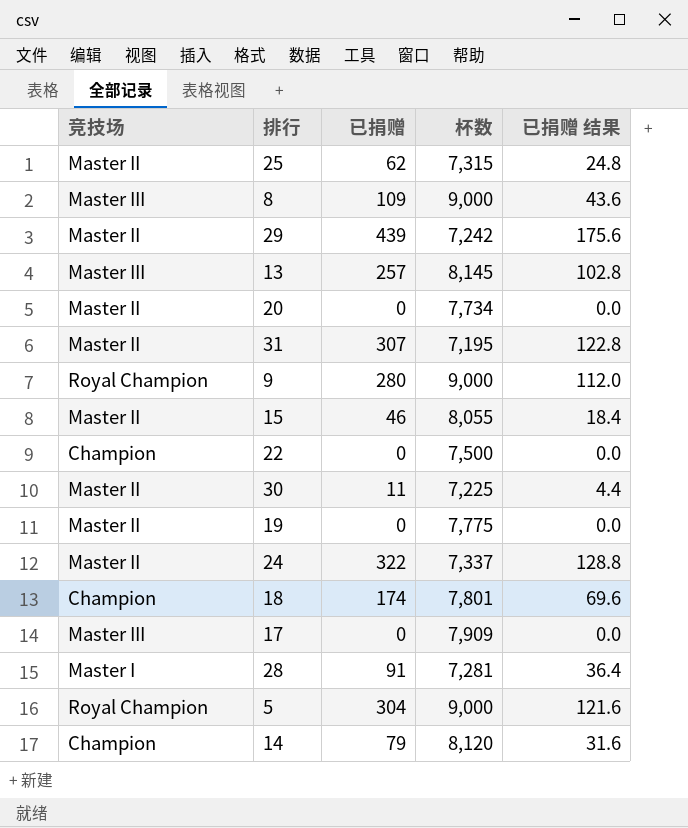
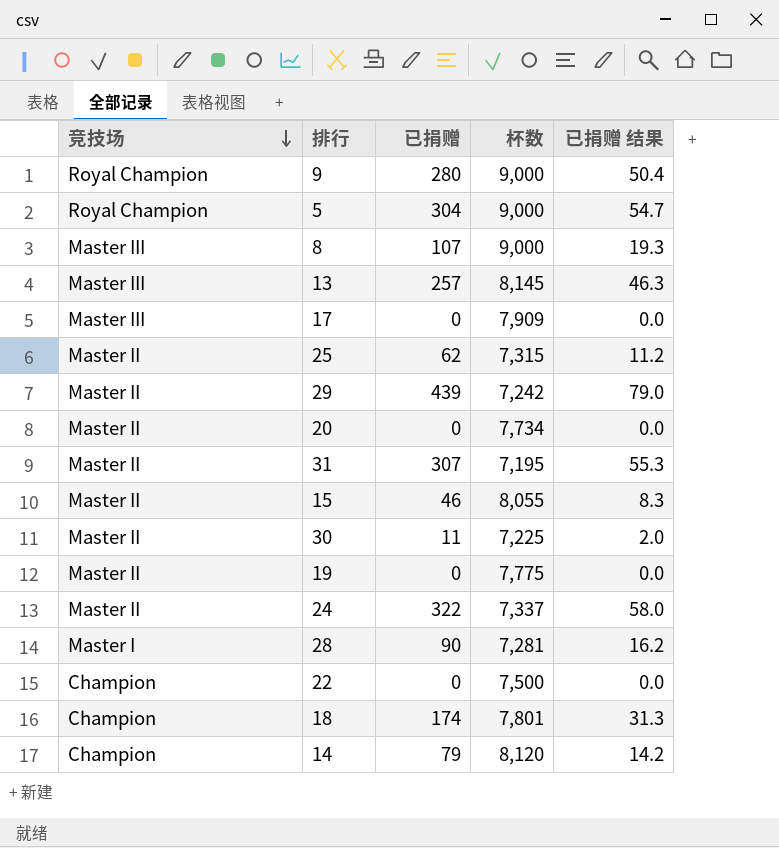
row order: none -> 竞技场 descending
column 已捐赠 结果 | formula: [已捐赠] * 0.4 -> [已捐赠] * 0.18
8 | 已捐赠: 109 -> 107
28 | 已捐赠: 91 -> 90

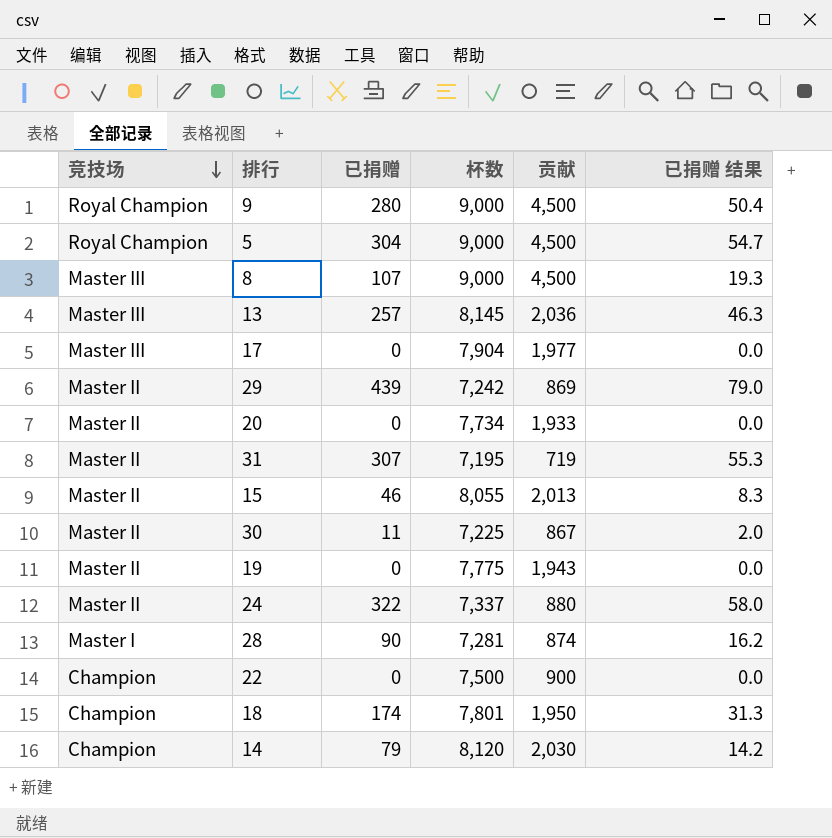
column 贡献 | position: none -> 5
row 25: Master II | 62 | 7,315 | 11.2 -> none
17 | 杯数: 7,909 -> 7,904

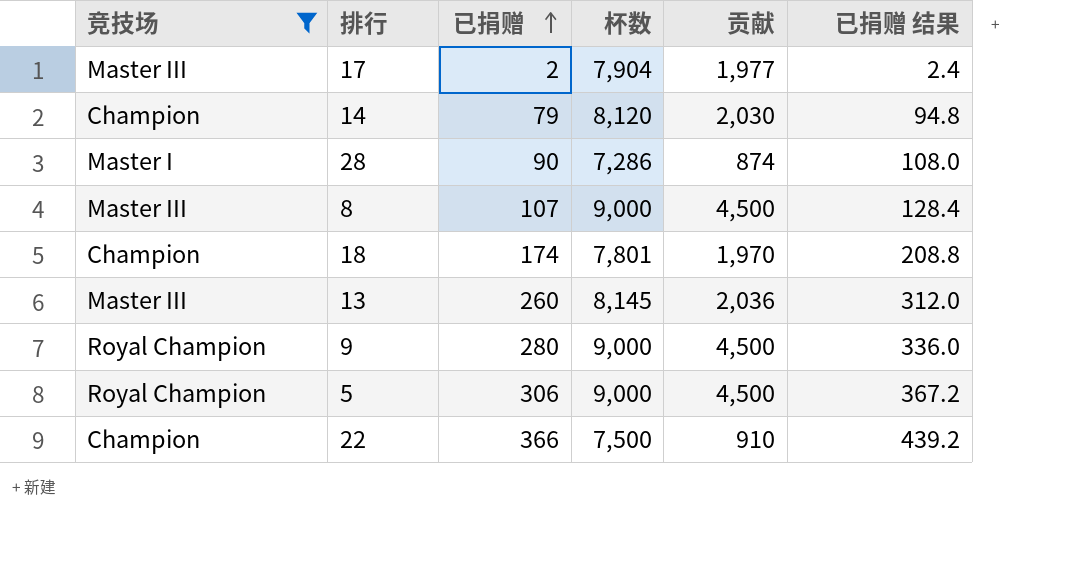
filter: none -> 竞技场 != Master II
row order: 竞技场 descending -> 已捐赠 ascending
column 已捐赠 结果 | formula: [已捐赠] * 0.18 -> [已捐赠] * 1.2
17 | 已捐赠: 0 -> 2
28 | 杯数: 7,281 -> 7,286
18 | 贡献: 1,950 -> 1,970
13 | 已捐赠: 257 -> 260
5 | 已捐赠: 304 -> 306
22 | 已捐赠: 0 -> 366
22 | 贡献: 900 -> 910

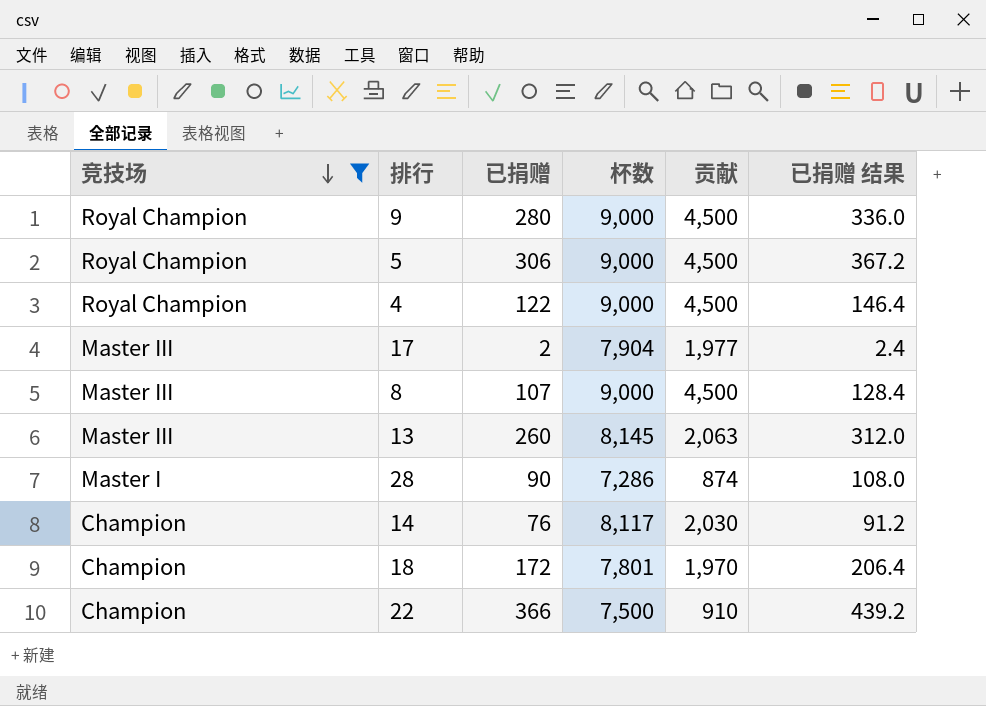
row order: 已捐赠 ascending -> 竞技场 descending
row 4: none -> Royal Champion | 122 | 9,000 | 4,500 | 146.4
13 | 贡献: 2,036 -> 2,063
14 | 已捐赠: 79 -> 76
14 | 杯数: 8,120 -> 8,117
14 | 已捐赠 结果: 94.8 -> 91.2
18 | 已捐赠: 174 -> 172
18 | 已捐赠 结果: 208.8 -> 206.4

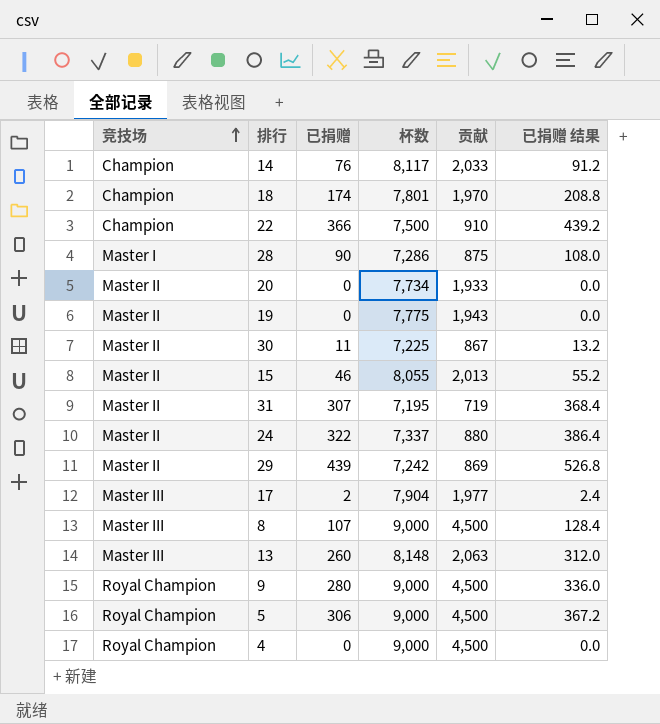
filter: 竞技场 != Master II -> none
row order: 竞技场 descending -> 竞技场 ascending
14 | 贡献: 2,030 -> 2,033
18 | 已捐赠: 172 -> 174
18 | 已捐赠 结果: 206.4 -> 208.8
28 | 贡献: 874 -> 875
13 | 杯数: 8,145 -> 8,148
4 | 已捐赠: 122 -> 0
4 | 已捐赠 结果: 146.4 -> 0.0

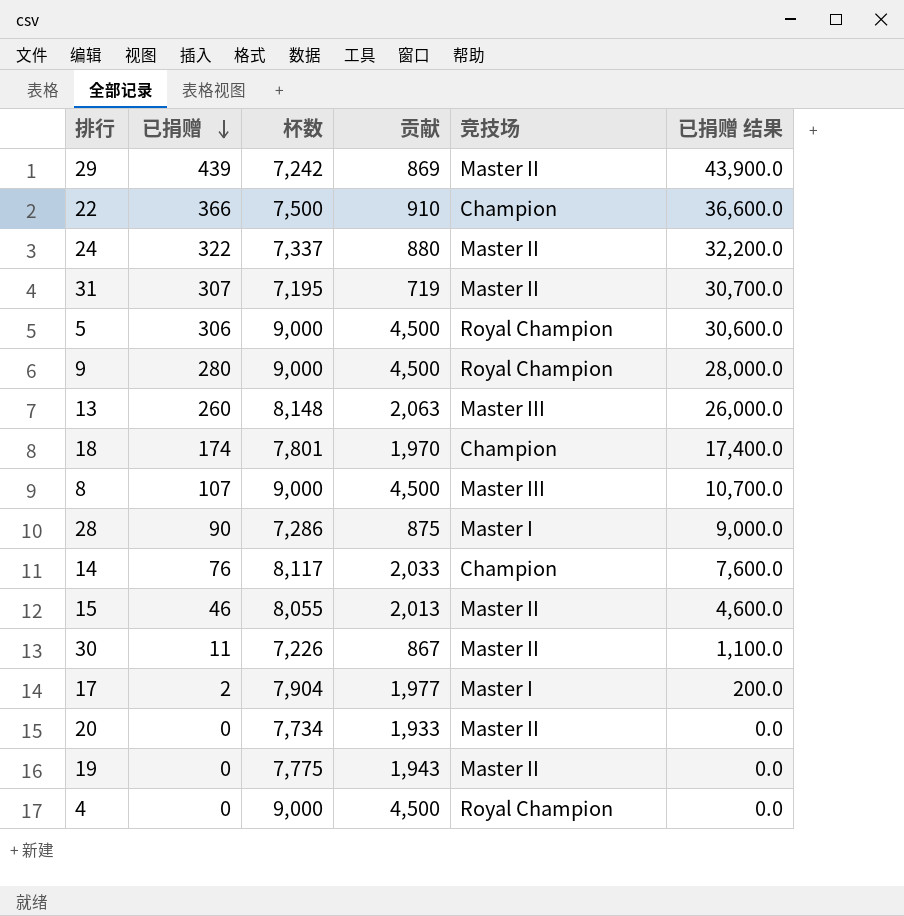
row order: 竞技场 ascending -> 已捐赠 descending
column 竞技场 | position: 1 -> 5
column 已捐赠 结果 | formula: [已捐赠] * 1.2 -> [已捐赠] * 100
30 | 杯数: 7,225 -> 7,226
17 | 竞技场: Master III -> Master I

